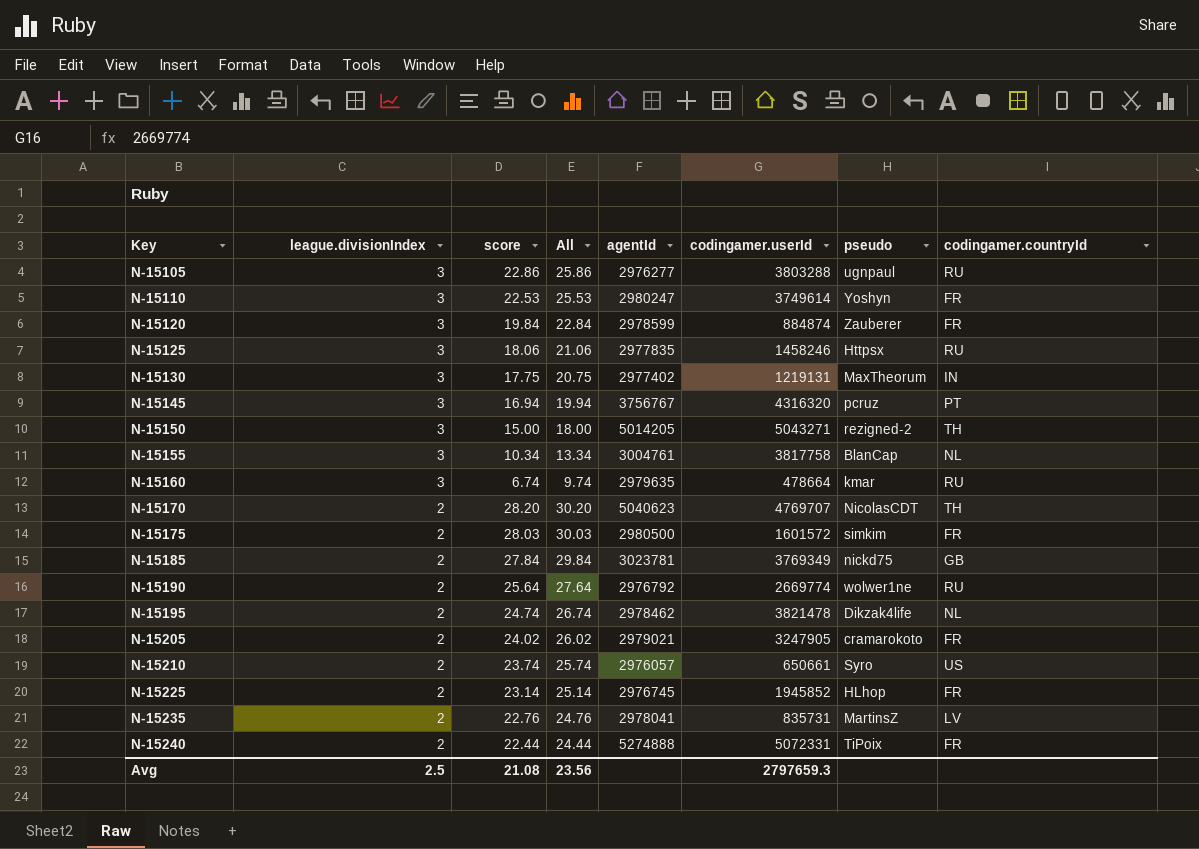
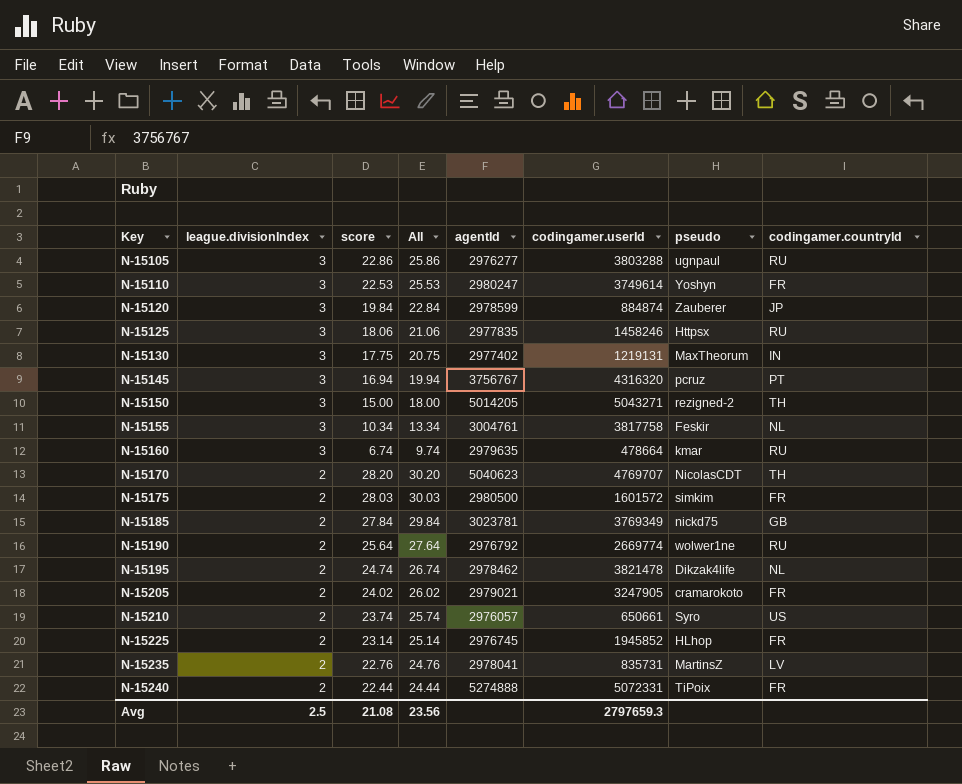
N-15120 | codingamer.countryId: FR -> JP
N-15155 | pseudo: BlanCap -> Feskir

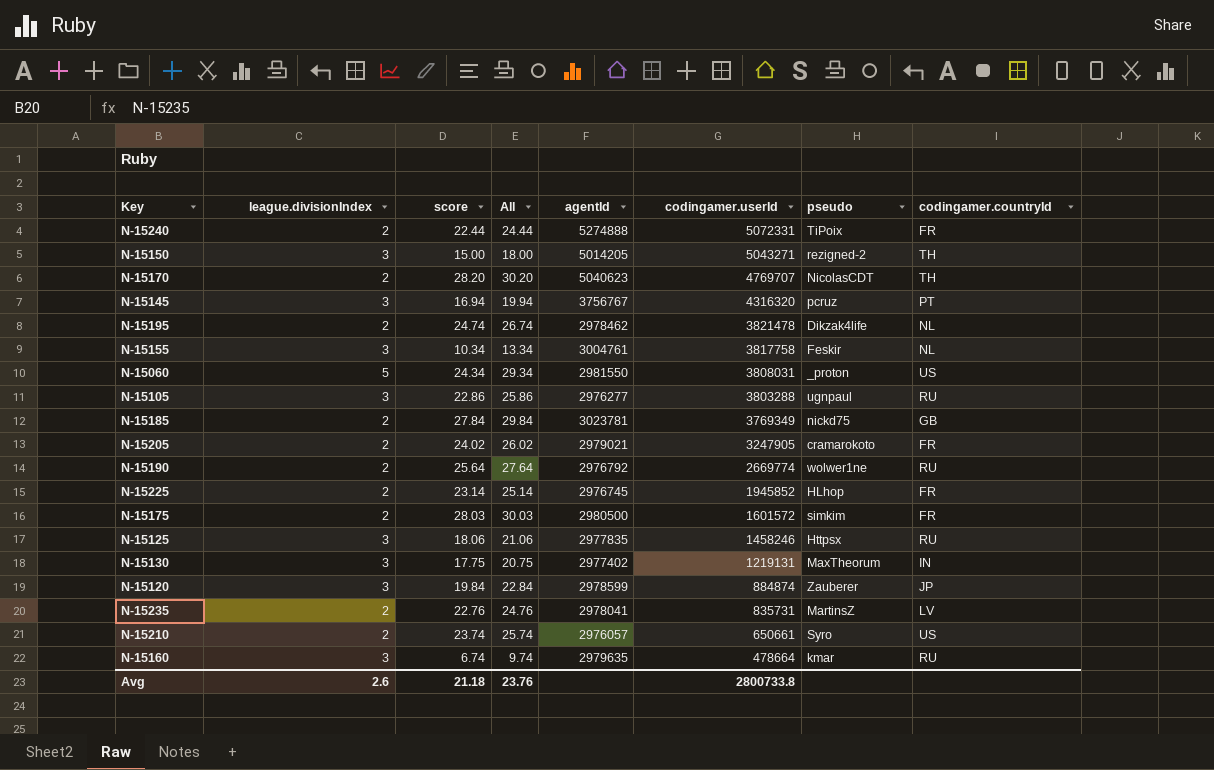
row order: Key ascending -> codingamer.userId descending
row N-15110: 3 | 22.53 | 25.53 | 2980247 | 3749614 | Yoshyn | FR -> none
row N-15060: none -> 5 | 24.34 | 29.34 | 2981550 | 3808031 | _proton | US
Avg | league.divisionIndex: 2.5 -> 2.6
Avg | score: 21.08 -> 21.18
Avg | All: 23.56 -> 23.76
Avg | codingamer.userId: 2797659.3 -> 2800733.8

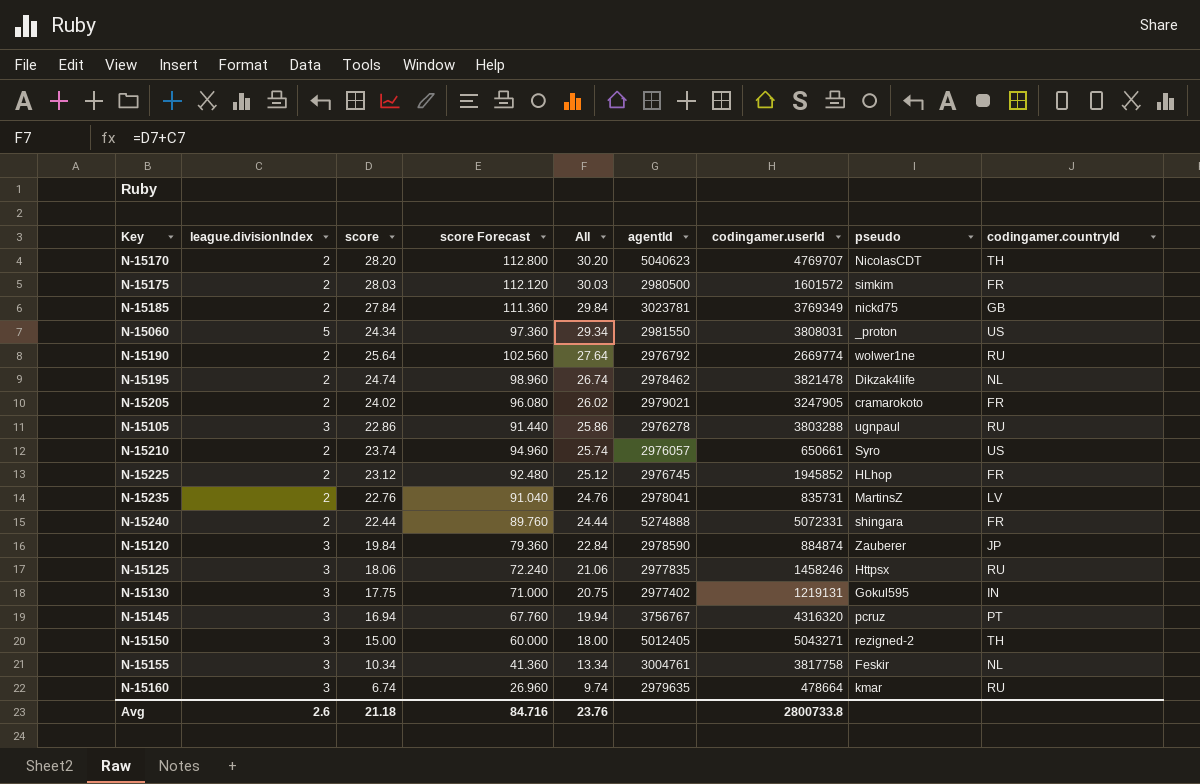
row order: codingamer.userId descending -> All descending
column score Forecast | formula: none -> [score] * 4
N-15105 | agentId: 2976277 -> 2976278
N-15225 | score: 23.14 -> 23.12
N-15225 | All: 25.14 -> 25.12
N-15240 | pseudo: TiPoix -> shingara
N-15120 | agentId: 2978599 -> 2978590
N-15130 | pseudo: MaxTheorum -> Gokul595
N-15150 | agentId: 5014205 -> 5012405

